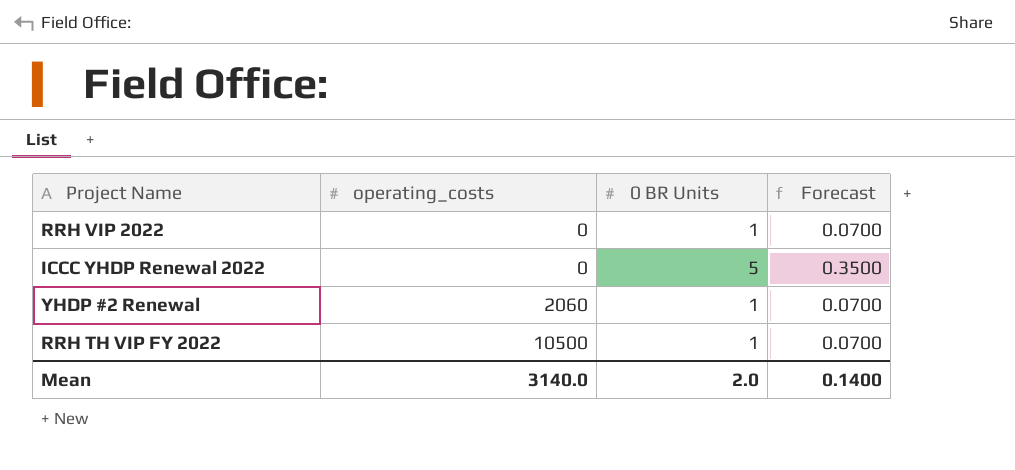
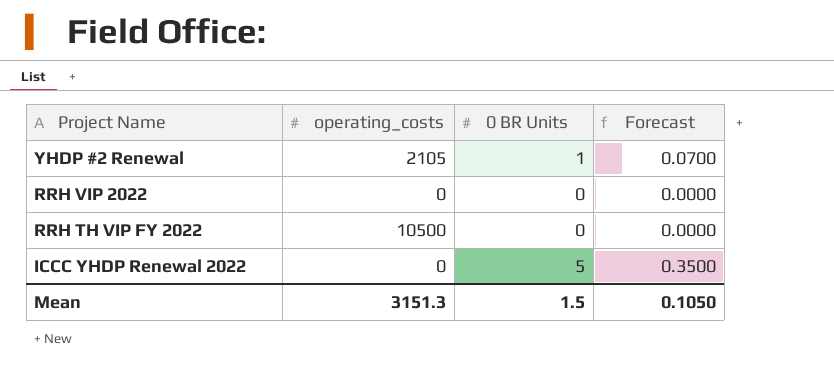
row order: operating_costs ascending -> Project Name descending
YHDP #2 Renewal | operating_costs: 2060 -> 2105
RRH VIP 2022 | 0 BR Units: 1 -> 0
RRH VIP 2022 | Forecast: 0.0700 -> 0.0000
RRH TH VIP FY 2022 | 0 BR Units: 1 -> 0
RRH TH VIP FY 2022 | Forecast: 0.0700 -> 0.0000
Mean | operating_costs: 3140.0 -> 3151.3
Mean | 0 BR Units: 2.0 -> 1.5
Mean | Forecast: 0.1400 -> 0.1050

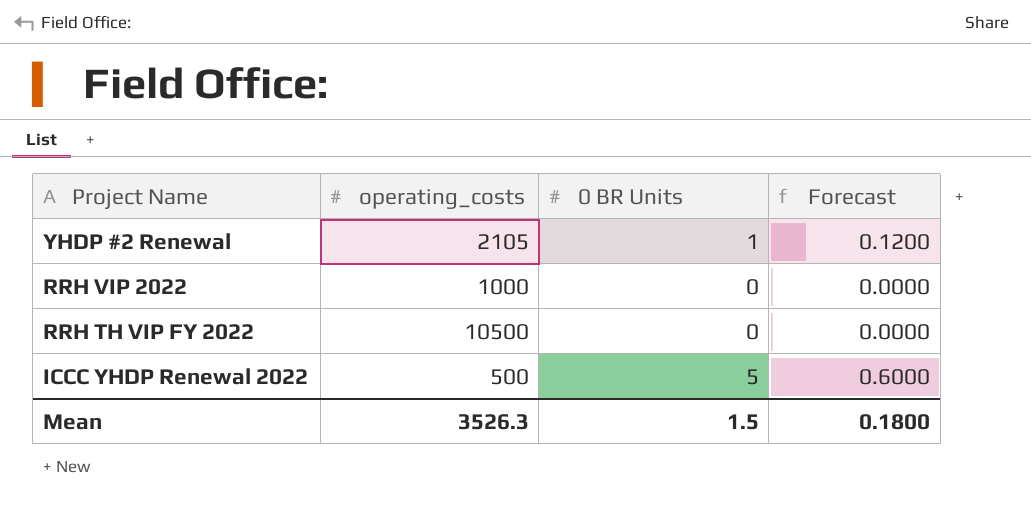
column Forecast | formula: [0 BR Units] * 0.07 -> [0 BR Units] * 0.12
RRH VIP 2022 | operating_costs: 0 -> 1000
ICCC YHDP Renewal 2022 | operating_costs: 0 -> 500
Mean | operating_costs: 3151.3 -> 3526.3
Mean | Forecast: 0.1050 -> 0.1800

